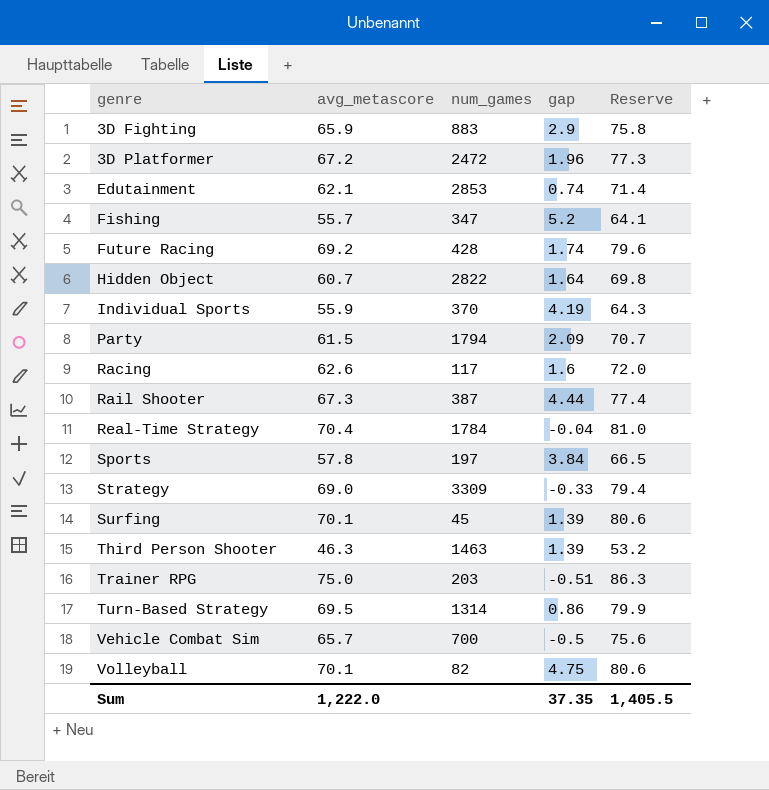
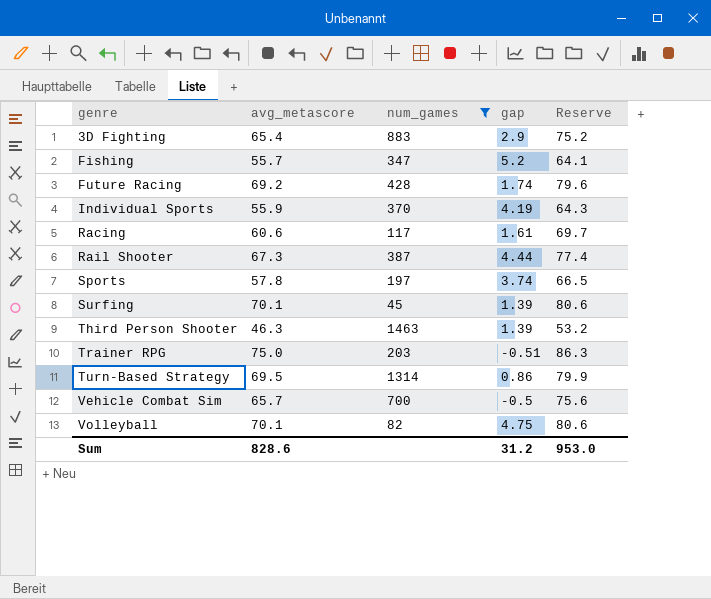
filter: none -> num_games <= 1463
3D Fighting | avg_metascore: 65.9 -> 65.4
3D Fighting | Reserve: 75.8 -> 75.2
Racing | avg_metascore: 62.6 -> 60.6
Racing | gap: 1.6 -> 1.61
Racing | Reserve: 72.0 -> 69.7
Sports | gap: 3.84 -> 3.74
Sum | avg_metascore: 1,222.0 -> 828.6
Sum | gap: 37.35 -> 31.2
Sum | Reserve: 1,405.5 -> 953.0

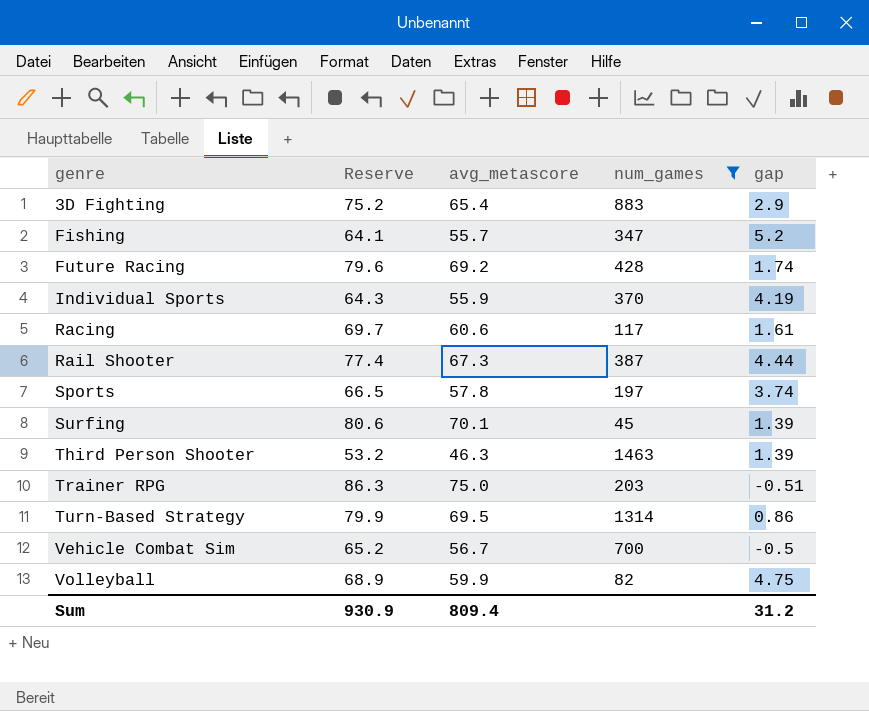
column Reserve | position: 5 -> 2
Vehicle Combat Sim | Reserve: 75.6 -> 65.2
Vehicle Combat Sim | avg_metascore: 65.7 -> 56.7
Volleyball | Reserve: 80.6 -> 68.9
Volleyball | avg_metascore: 70.1 -> 59.9
Sum | Reserve: 953.0 -> 930.9
Sum | avg_metascore: 828.6 -> 809.4

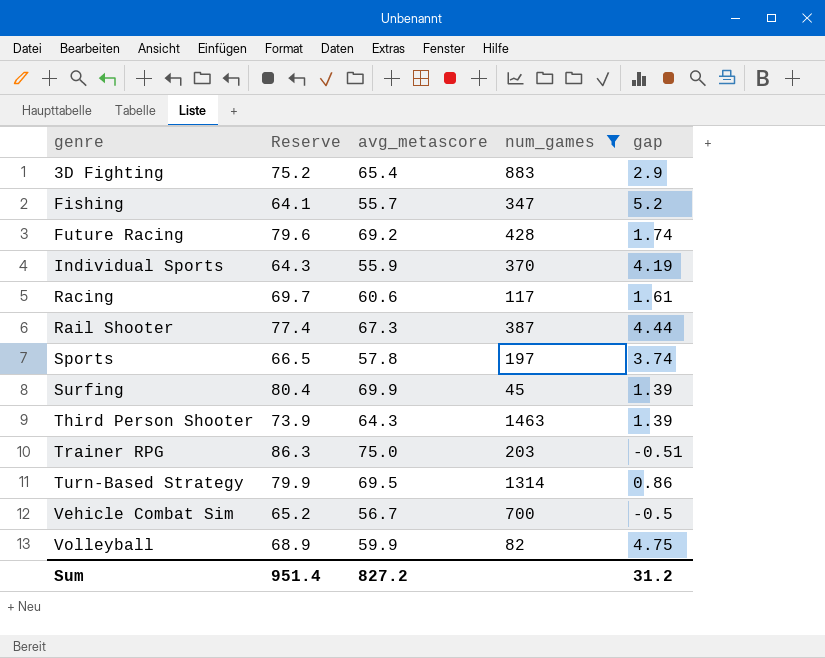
Surfing | Reserve: 80.6 -> 80.4
Surfing | avg_metascore: 70.1 -> 69.9
Third Person Shooter | Reserve: 53.2 -> 73.9
Third Person Shooter | avg_metascore: 46.3 -> 64.3
Sum | Reserve: 930.9 -> 951.4
Sum | avg_metascore: 809.4 -> 827.2

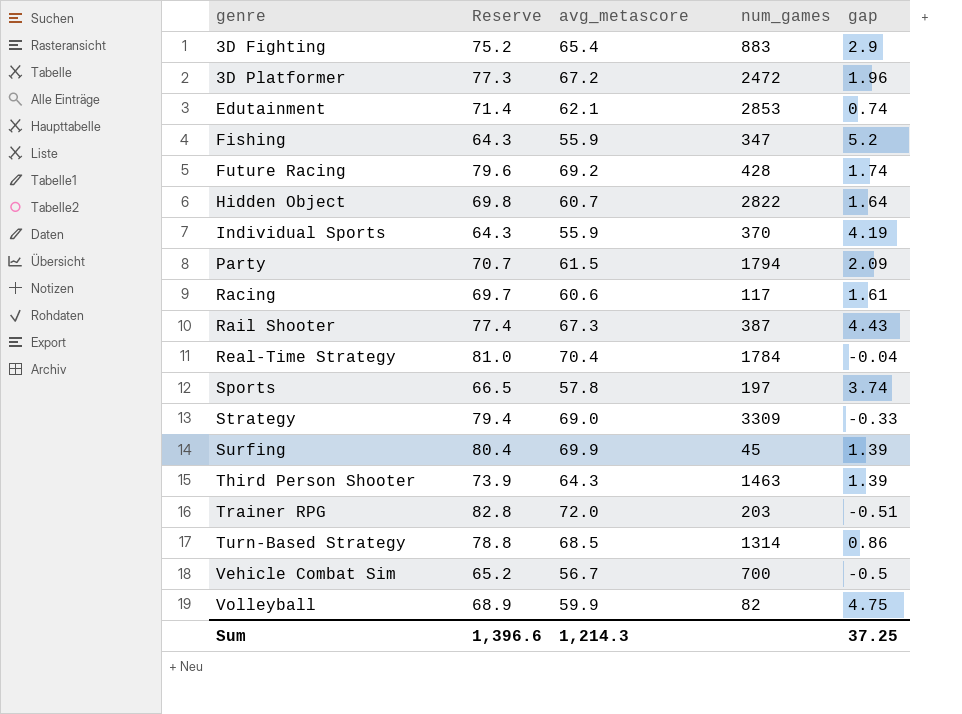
filter: num_games <= 1463 -> none
Fishing | Reserve: 64.1 -> 64.3
Fishing | avg_metascore: 55.7 -> 55.9
Rail Shooter | gap: 4.44 -> 4.43
Trainer RPG | Reserve: 86.3 -> 82.8
Trainer RPG | avg_metascore: 75.0 -> 72.0
Turn-Based Strategy | Reserve: 79.9 -> 78.8
Turn-Based Strategy | avg_metascore: 69.5 -> 68.5
Sum | Reserve: 951.4 -> 1,396.6
Sum | avg_metascore: 827.2 -> 1,214.3
Sum | gap: 31.2 -> 37.25

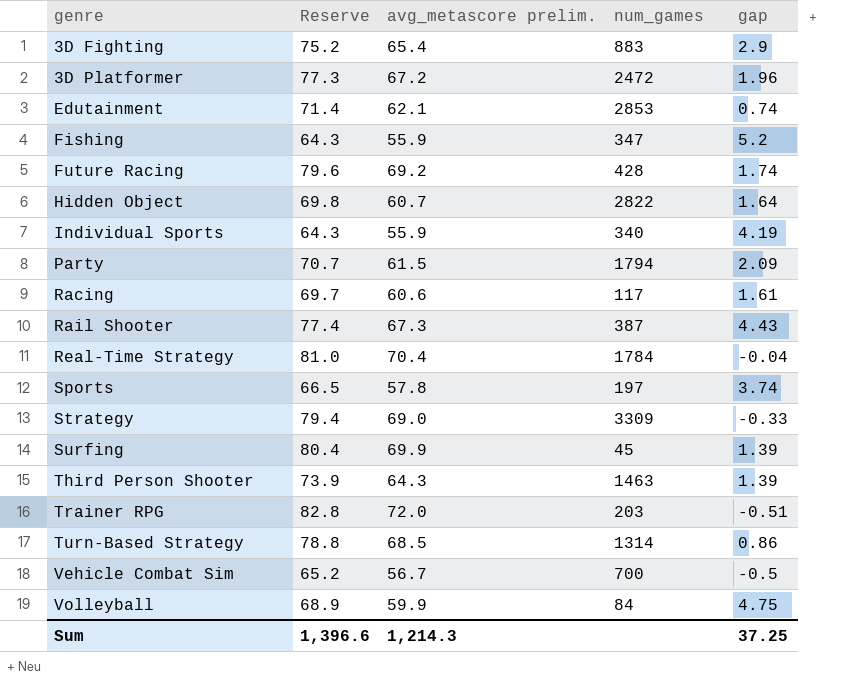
column name: avg_metascore -> avg_metascore prelim.
Individual Sports | num_games: 370 -> 340
Volleyball | num_games: 82 -> 84

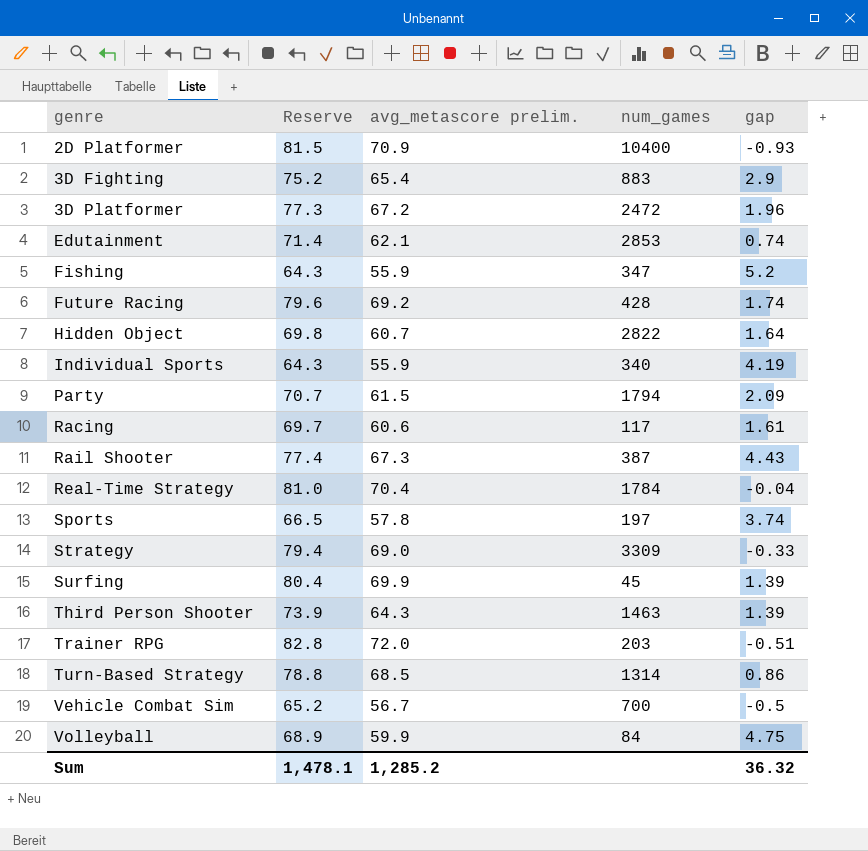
row 2D Platformer: none -> 81.5 | 70.9 | 10400 | -0.93
Sum | Reserve: 1,396.6 -> 1,478.1
Sum | avg_metascore prelim.: 1,214.3 -> 1,285.2
Sum | gap: 37.25 -> 36.32

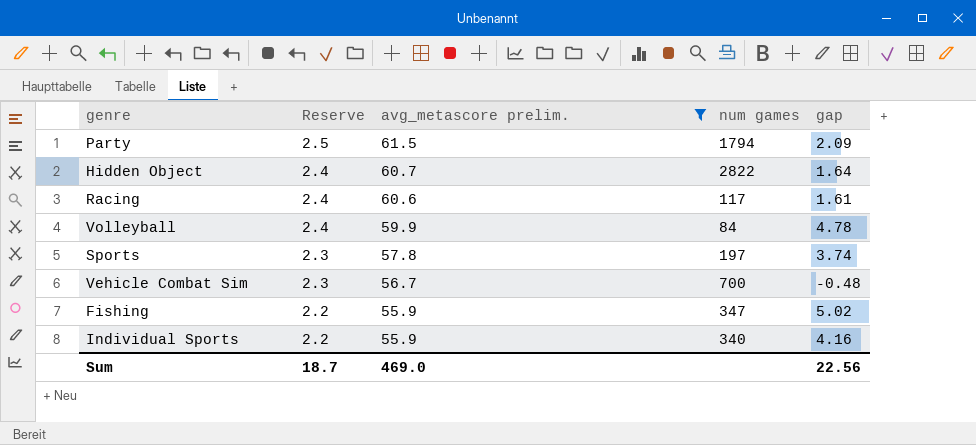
filter: none -> avg_metascore prelim. <= 61.5
row order: genre ascending -> Reserve descending
column Reserve | formula: [avg_metascore prelim.] * 1.15 -> [avg_metascore prelim.] * 0.04
column name: num_games -> num games
Volleyball | gap: 4.75 -> 4.78
Vehicle Combat Sim | gap: -0.5 -> -0.48
Fishing | gap: 5.2 -> 5.02
Individual Sports | gap: 4.19 -> 4.16
Sum | Reserve: 1,478.1 -> 18.7
Sum | avg_metascore prelim.: 1,285.2 -> 469.0
Sum | gap: 36.32 -> 22.56

